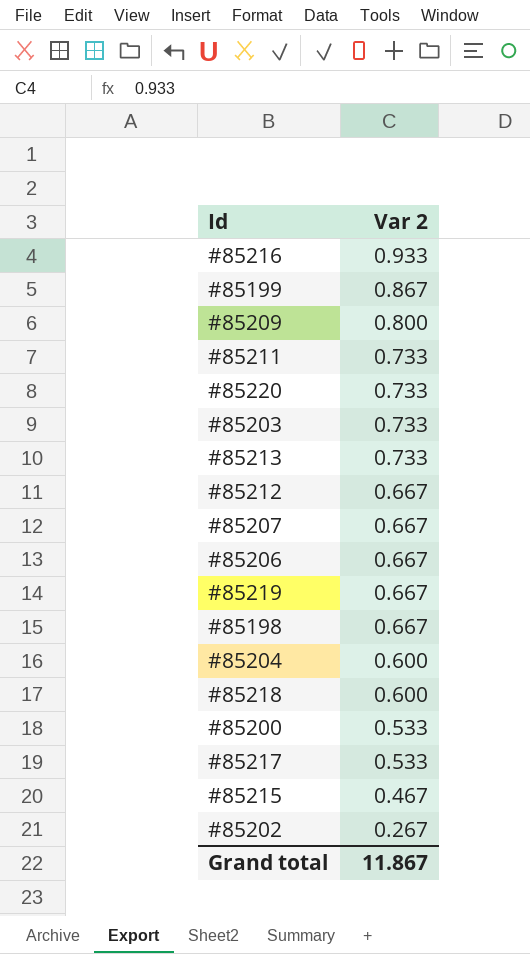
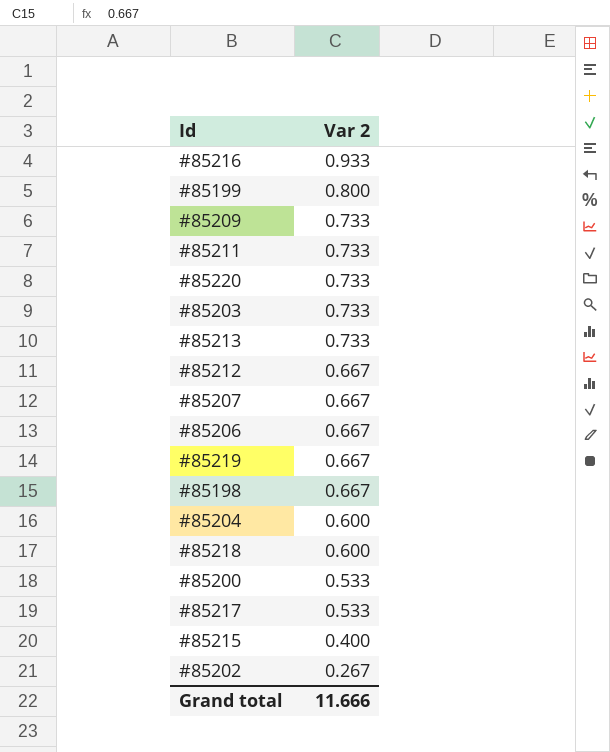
#85199 | Var 2: 0.867 -> 0.800
#85209 | Var 2: 0.800 -> 0.733
#85215 | Var 2: 0.467 -> 0.400
Grand total | Var 2: 11.867 -> 11.666

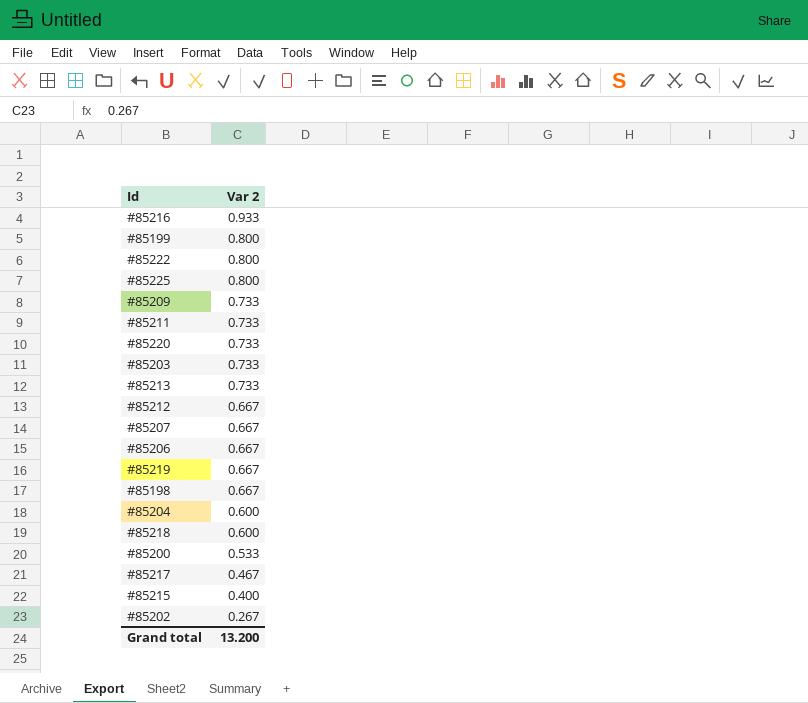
row #85222: none -> 0.800
row #85225: none -> 0.800
#85217 | Var 2: 0.533 -> 0.467
Grand total | Var 2: 11.666 -> 13.200

